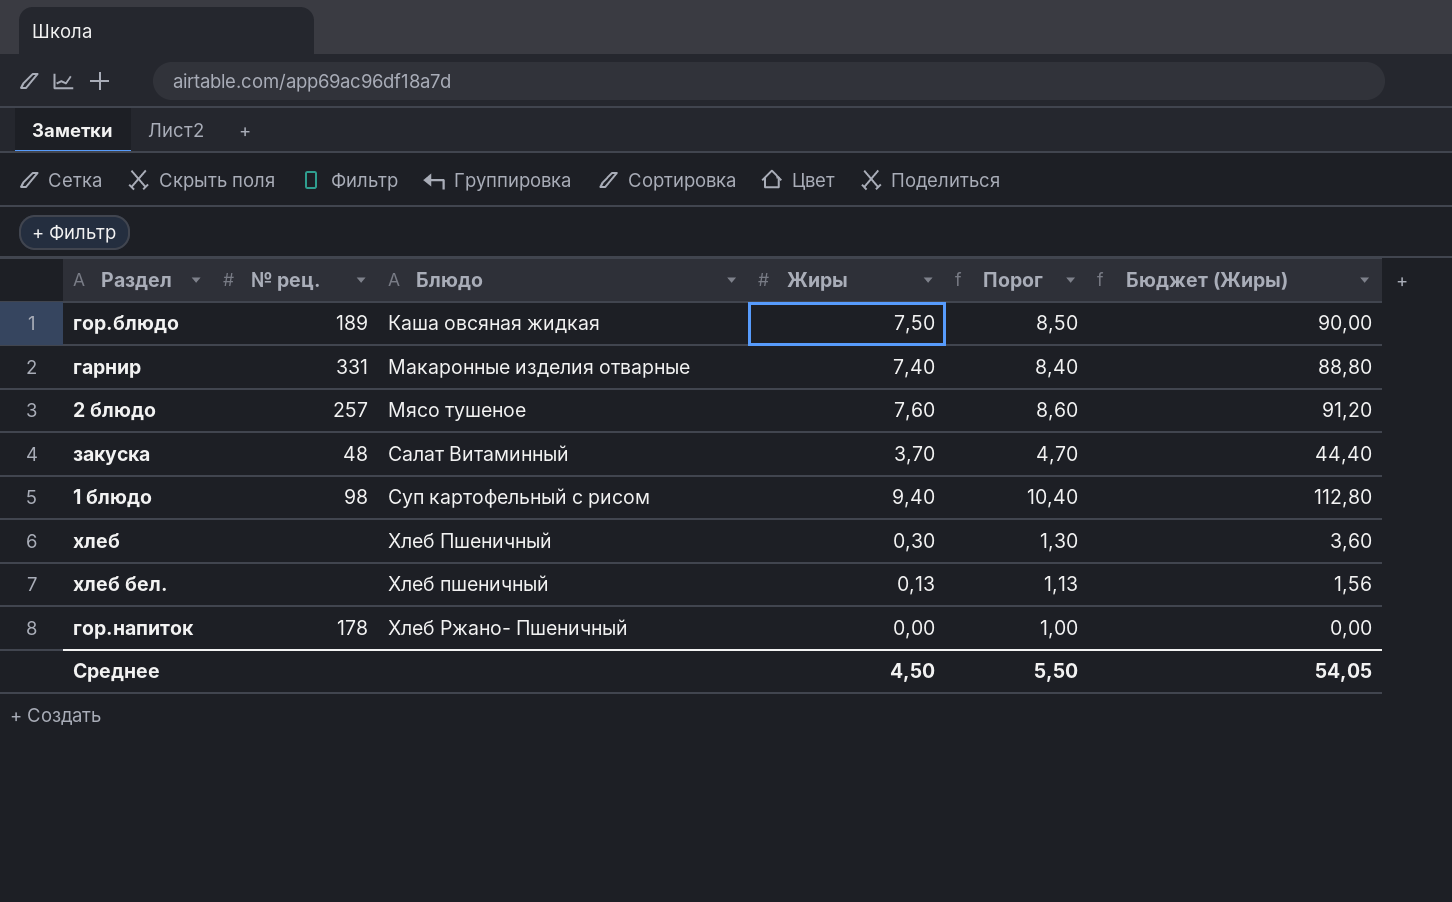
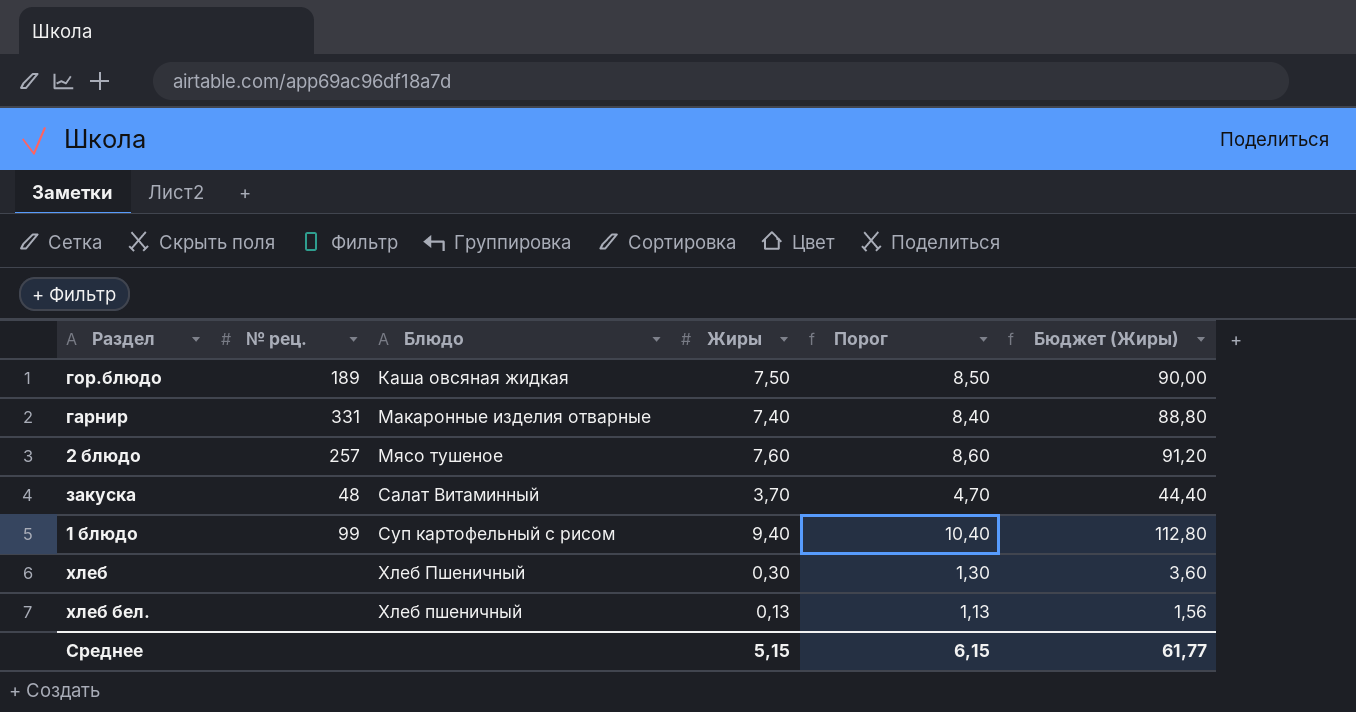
row гор.напиток: 178 | Хлеб Ржано- Пшеничный | 0,00 | 1,00 | 0,00 -> none
1 блюдо | № рец.: 98 -> 99
Среднее | Жиры: 4,50 -> 5,15
Среднее | Порог: 5,50 -> 6,15
Среднее | Бюджет (Жиры): 54,05 -> 61,77

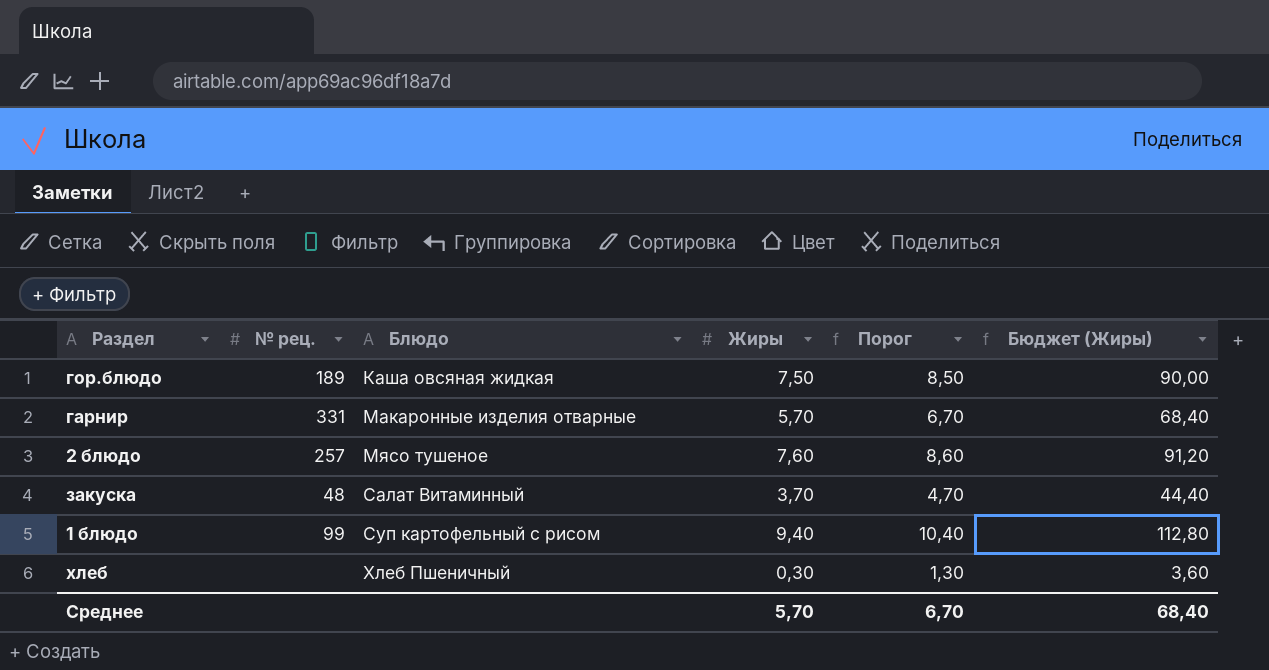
row хлеб бел.: none | Хлеб пшеничный | 0,13 | 1,13 | 1,56 -> none
гарнир | Жиры: 7,40 -> 5,70
гарнир | Порог: 8,40 -> 6,70
гарнир | Бюджет (Жиры): 88,80 -> 68,40
Среднее | Жиры: 5,15 -> 5,70
Среднее | Порог: 6,15 -> 6,70
Среднее | Бюджет (Жиры): 61,77 -> 68,40

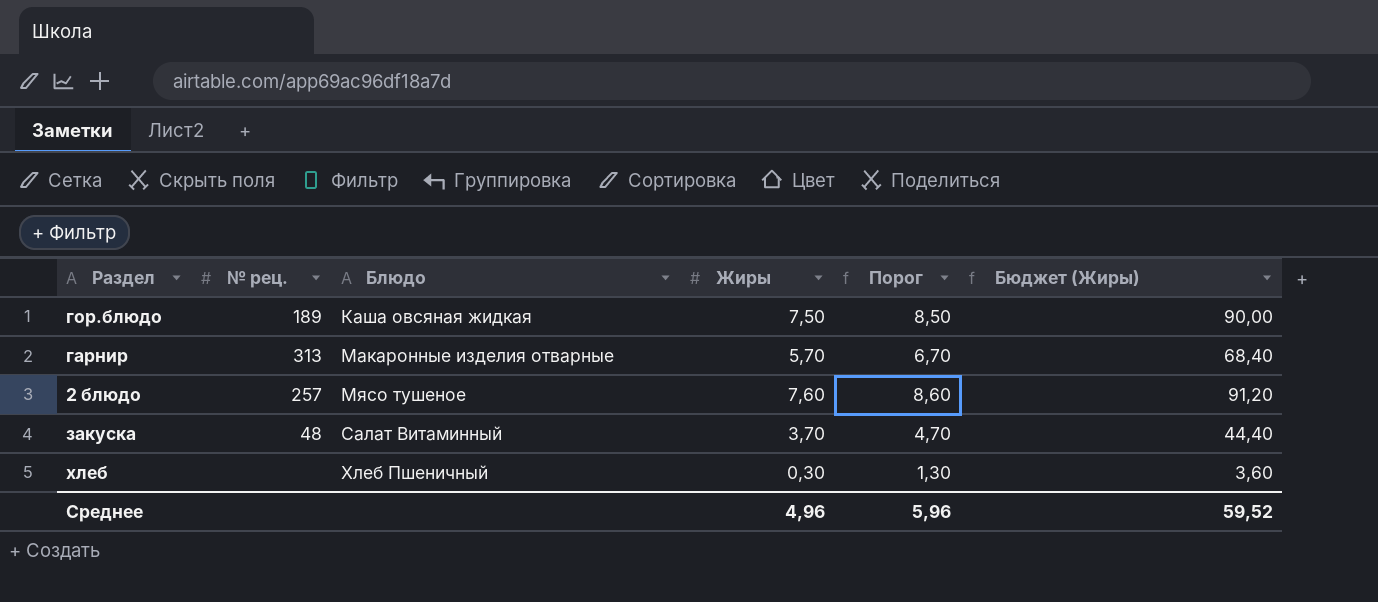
row 1 блюдо: 99 | Суп картофельный с рисом | 9,40 | 10,40 | 112,80 -> none
гарнир | № рец.: 331 -> 313
Среднее | Жиры: 5,70 -> 4,96
Среднее | Порог: 6,70 -> 5,96
Среднее | Бюджет (Жиры): 68,40 -> 59,52

